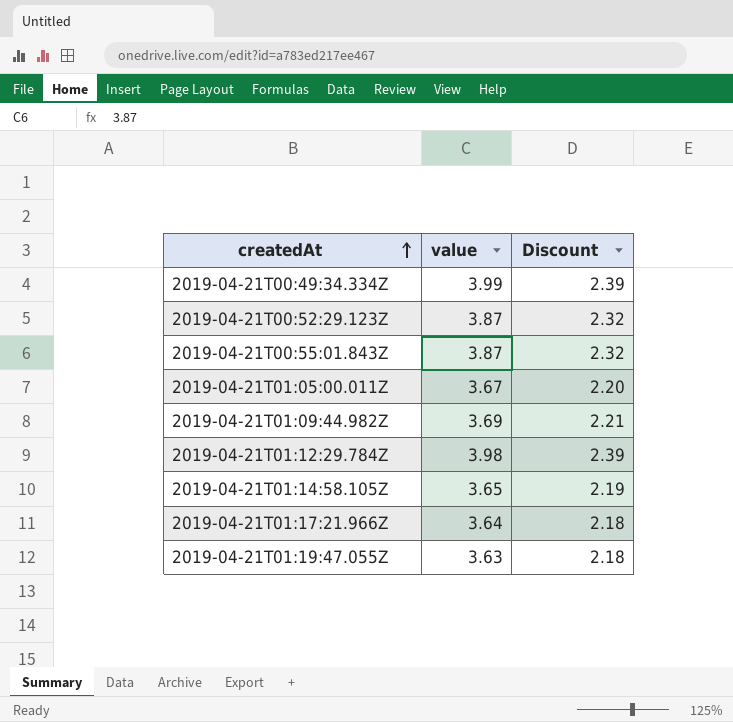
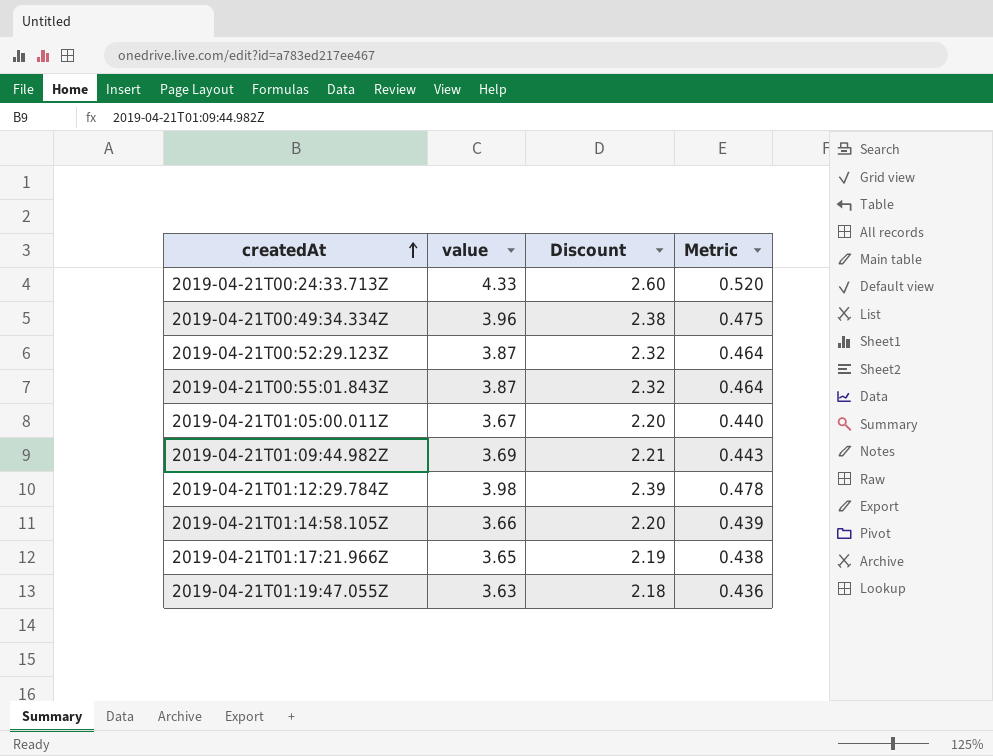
column Metric | formula: none -> [value] * 0.12
row 2019-04-21T00:24:33.713Z: none -> 4.33 | 2.60 | 0.520
2019-04-21T00:49:34.334Z | value: 3.99 -> 3.96
2019-04-21T00:49:34.334Z | Discount: 2.39 -> 2.38
2019-04-21T01:14:58.105Z | value: 3.65 -> 3.66
2019-04-21T01:14:58.105Z | Discount: 2.19 -> 2.20
2019-04-21T01:17:21.966Z | value: 3.64 -> 3.65
2019-04-21T01:17:21.966Z | Discount: 2.18 -> 2.19

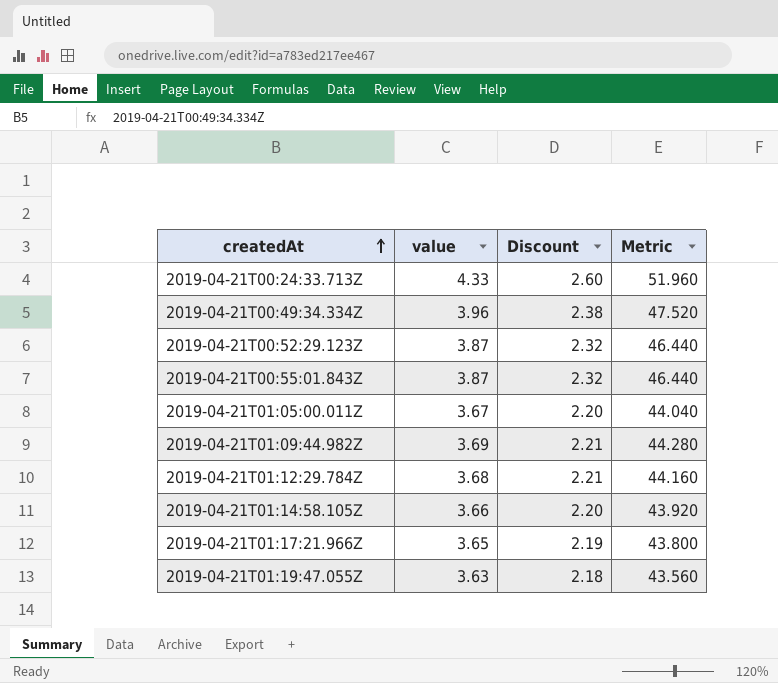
column Metric | formula: [value] * 0.12 -> [value] * 12
2019-04-21T01:12:29.784Z | value: 3.98 -> 3.68
2019-04-21T01:12:29.784Z | Discount: 2.39 -> 2.21

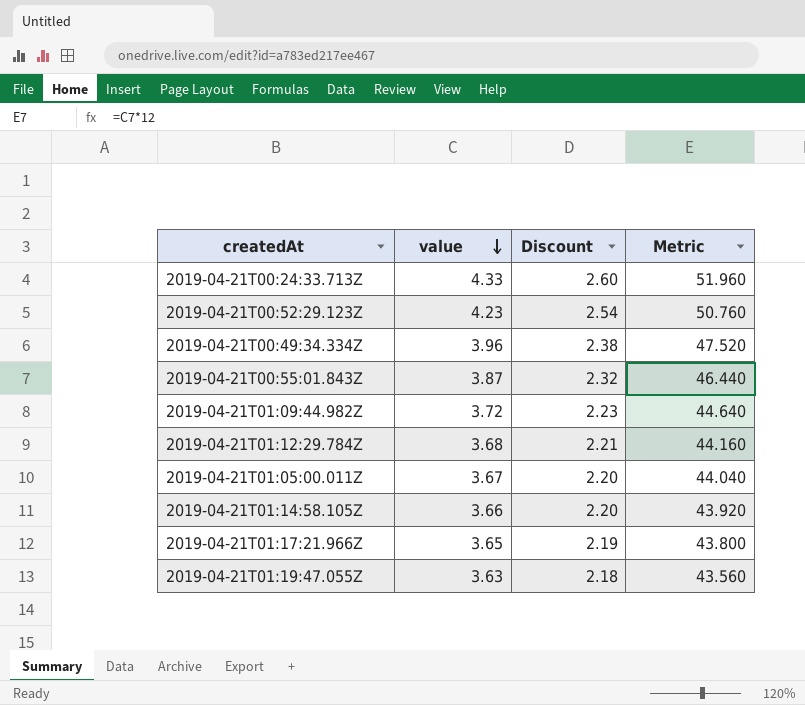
row order: createdAt ascending -> value descending
2019-04-21T00:52:29.123Z | value: 3.87 -> 4.23
2019-04-21T00:52:29.123Z | Discount: 2.32 -> 2.54
2019-04-21T00:52:29.123Z | Metric: 46.440 -> 50.760
2019-04-21T01:09:44.982Z | value: 3.69 -> 3.72
2019-04-21T01:09:44.982Z | Discount: 2.21 -> 2.23
2019-04-21T01:09:44.982Z | Metric: 44.280 -> 44.640

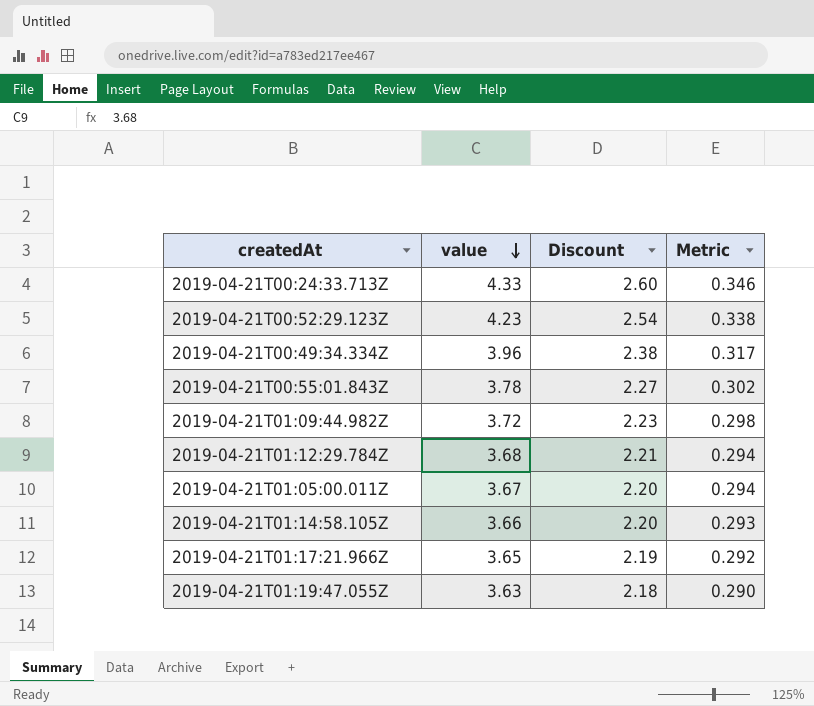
column Metric | formula: [value] * 12 -> [value] * 0.08
2019-04-21T00:55:01.843Z | value: 3.87 -> 3.78
2019-04-21T00:55:01.843Z | Discount: 2.32 -> 2.27

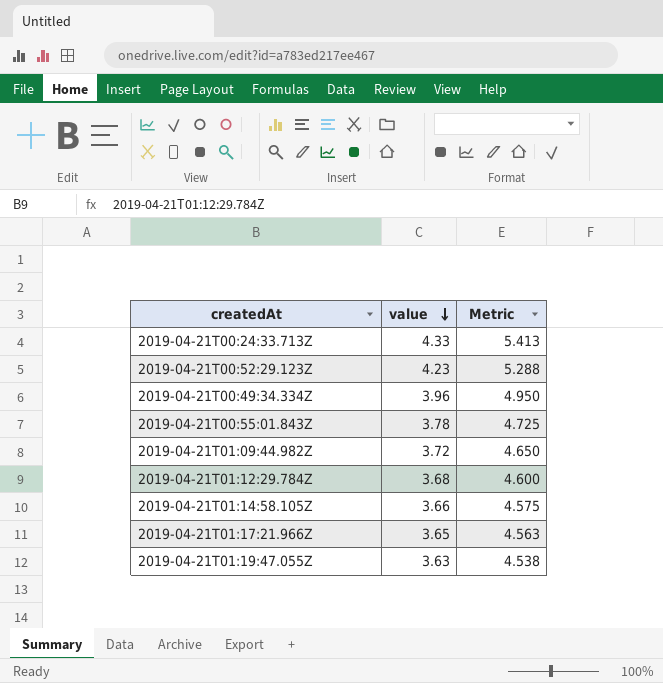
column Discount | formula: [value] * 0.6 -> none
column Metric | formula: [value] * 0.08 -> [value] * 1.25
row 2019-04-21T01:05:00.011Z: 3.67 | 2.20 | 0.294 -> none

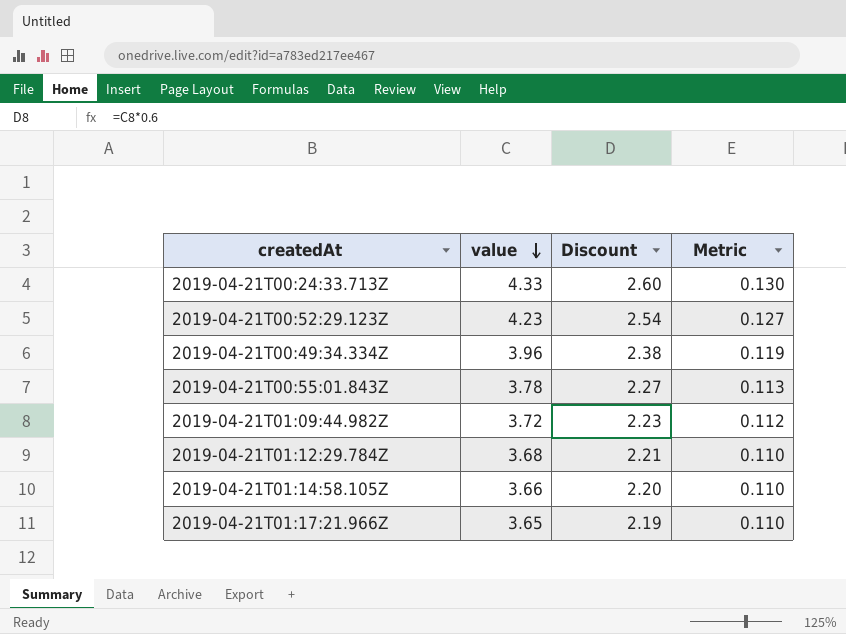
column Discount | formula: none -> [value] * 0.6
column Metric | formula: [value] * 1.25 -> [value] * 0.03
row 2019-04-21T01:19:47.055Z: 3.63 | 4.538 -> none

